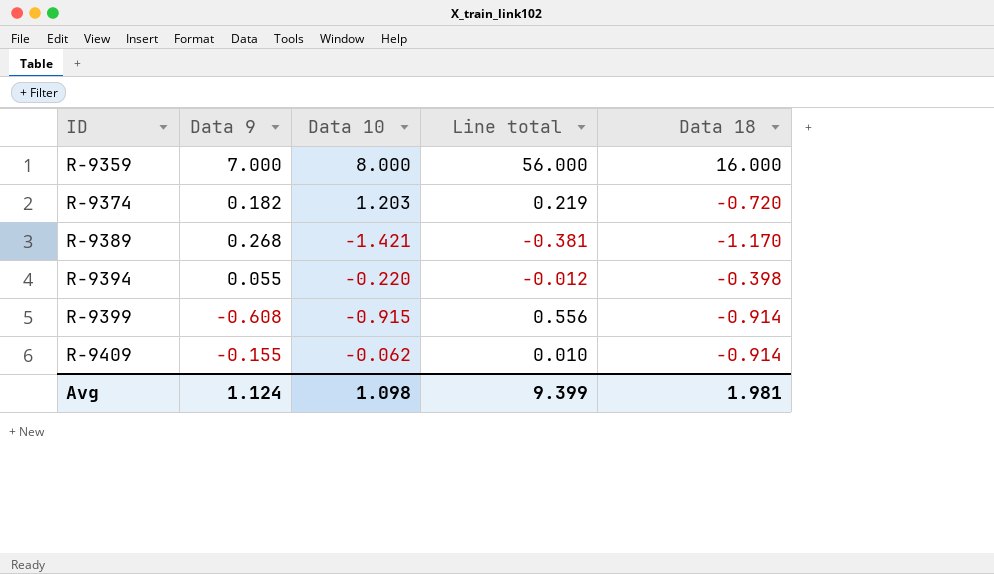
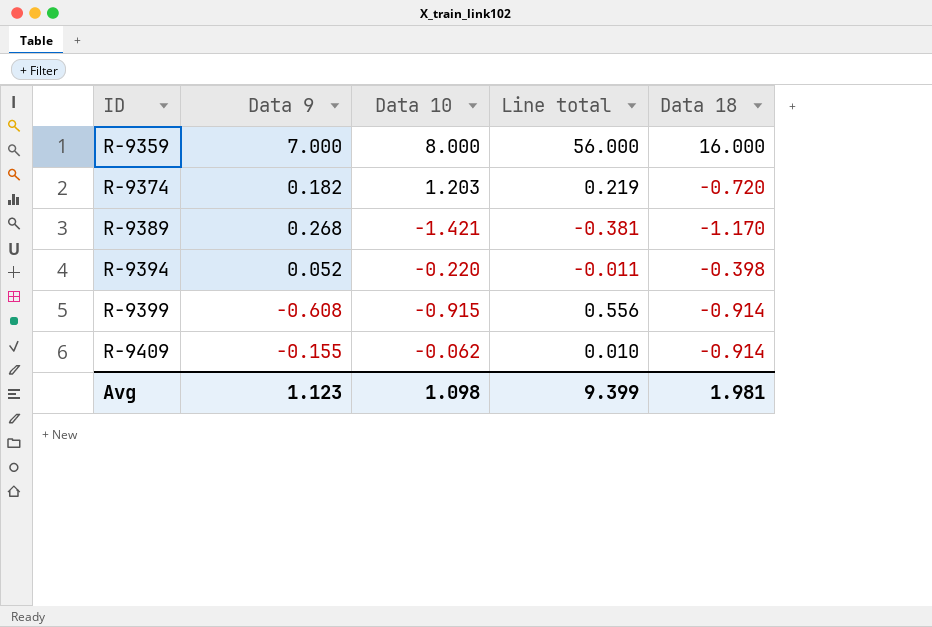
R-9394 | Data 9: 0.055 -> 0.052
R-9394 | Line total: -0.012 -> -0.011
Avg | Data 9: 1.124 -> 1.123

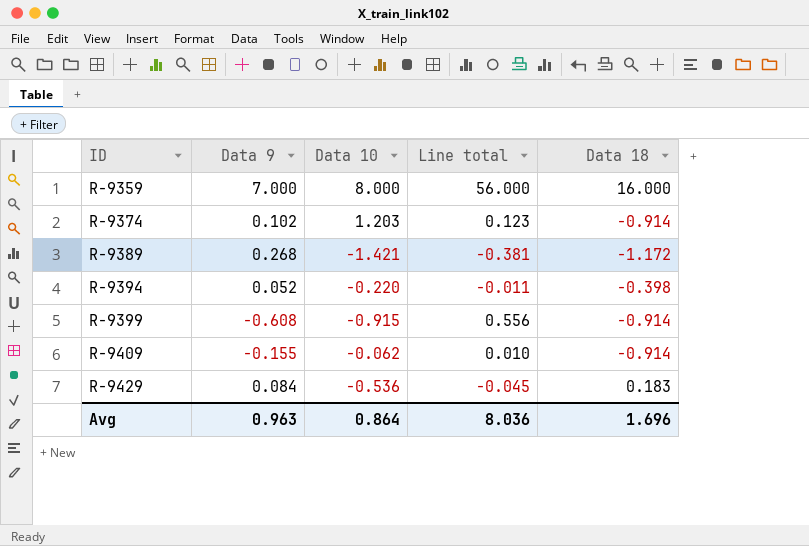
R-9374 | Data 9: 0.182 -> 0.102
R-9374 | Line total: 0.219 -> 0.123
R-9374 | Data 18: -0.720 -> -0.914
R-9389 | Data 18: -1.170 -> -1.172
row R-9429: none -> 0.084 | -0.536 | -0.045 | 0.183
Avg | Data 9: 1.123 -> 0.963
Avg | Data 10: 1.098 -> 0.864
Avg | Line total: 9.399 -> 8.036
Avg | Data 18: 1.981 -> 1.696

